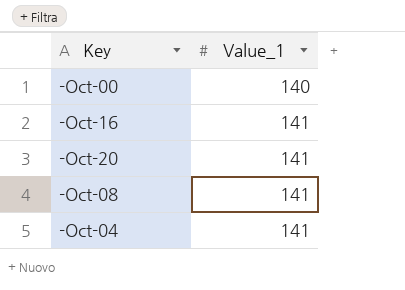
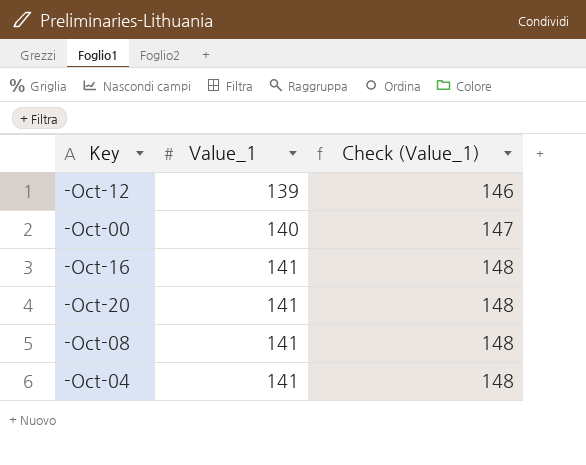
column Check (Value_1) | formula: none -> [Value_1] * 1.05
row -Oct-12: none -> 139 | 146

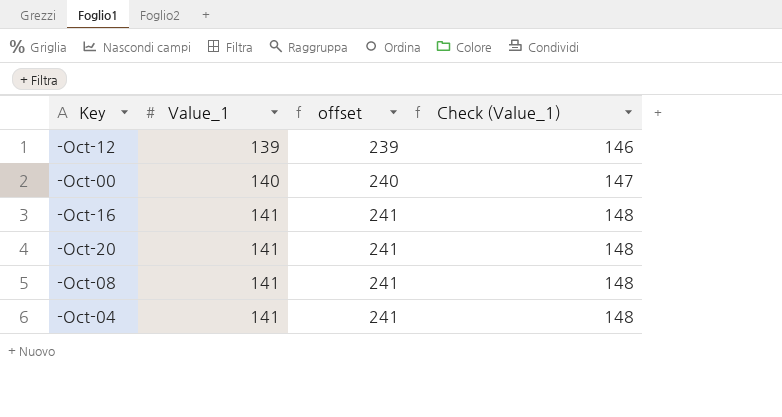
column offset | formula: none -> [Value_1] + 100

